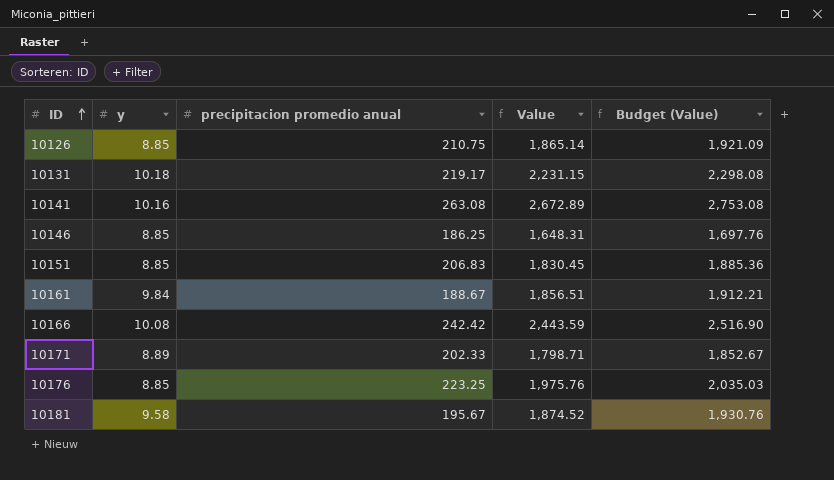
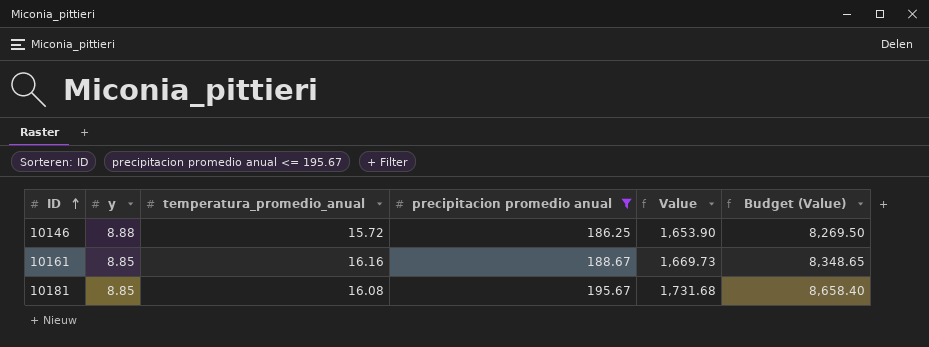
filter: none -> precipitacion promedio anual <= 195.67
column temperatura_promedio_anual | position: none -> 3
column Budget (Value) | formula: [Value] * 1.03 -> [Value] * 5
10146 | y: 8.85 -> 8.88
10146 | Value: 1,648.31 -> 1,653.90
10161 | y: 9.84 -> 8.85
10161 | Value: 1,856.51 -> 1,669.73
10181 | y: 9.58 -> 8.85
10181 | Value: 1,874.52 -> 1,731.68

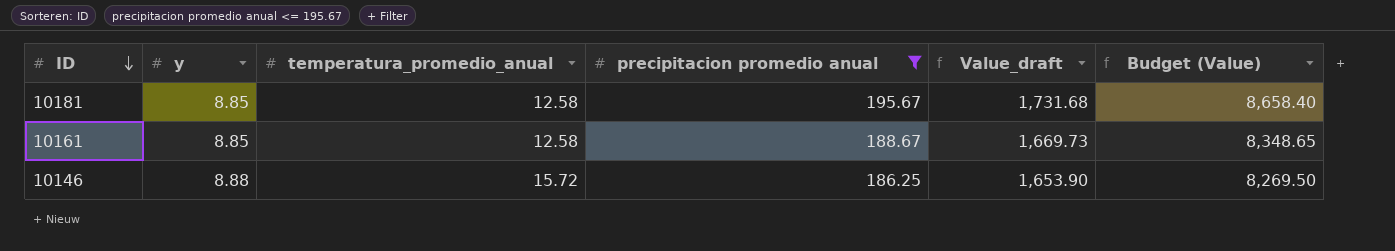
row order: ID ascending -> ID descending
column name: Value -> Value_draft
10181 | temperatura_promedio_anual: 16.08 -> 12.58
10161 | temperatura_promedio_anual: 16.16 -> 12.58

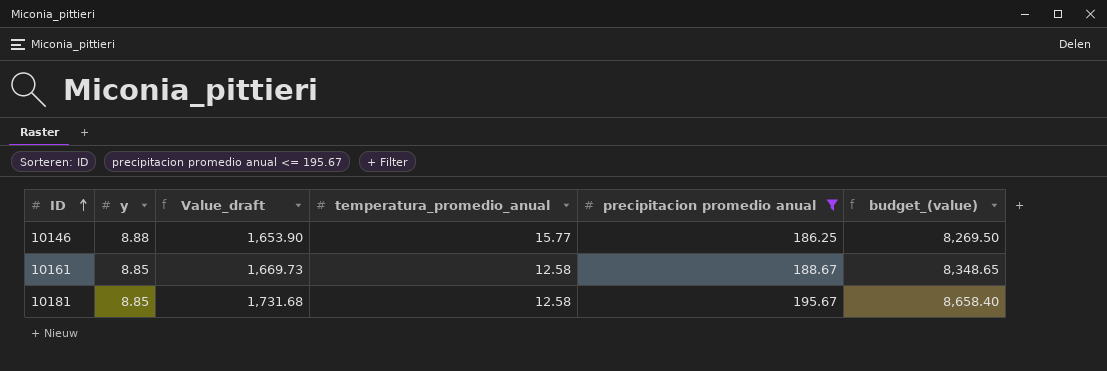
row order: ID descending -> ID ascending
column Value_draft | position: 5 -> 3
column name: Budget (Value) -> budget_(value)
10146 | temperatura_promedio_anual: 15.72 -> 15.77

